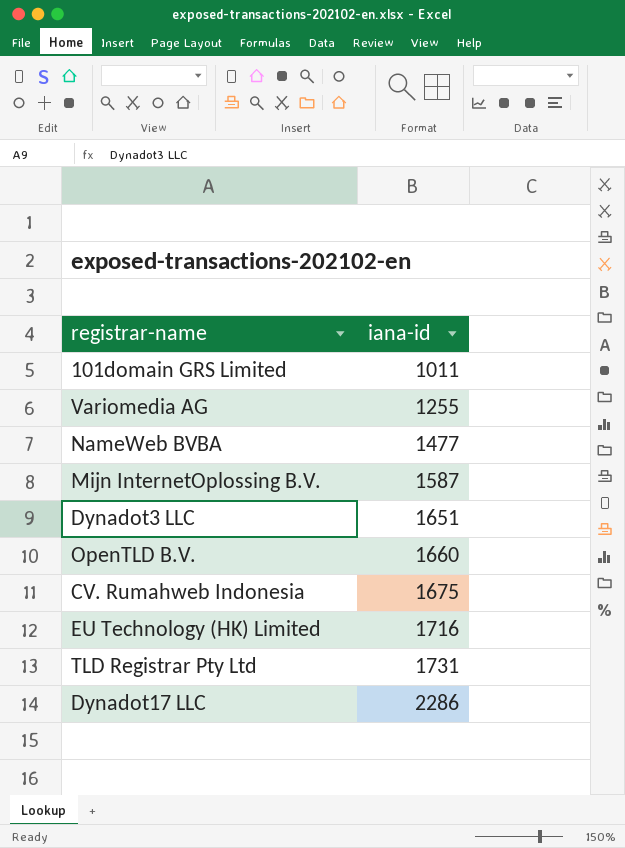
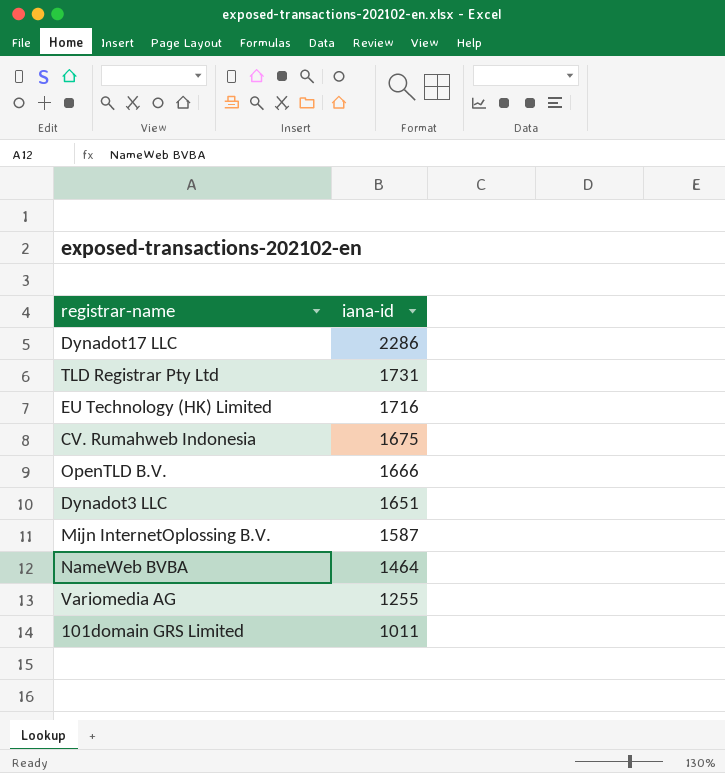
row order: iana-id ascending -> iana-id descending
OpenTLD B.V. | iana-id: 1660 -> 1666
NameWeb BVBA | iana-id: 1477 -> 1464

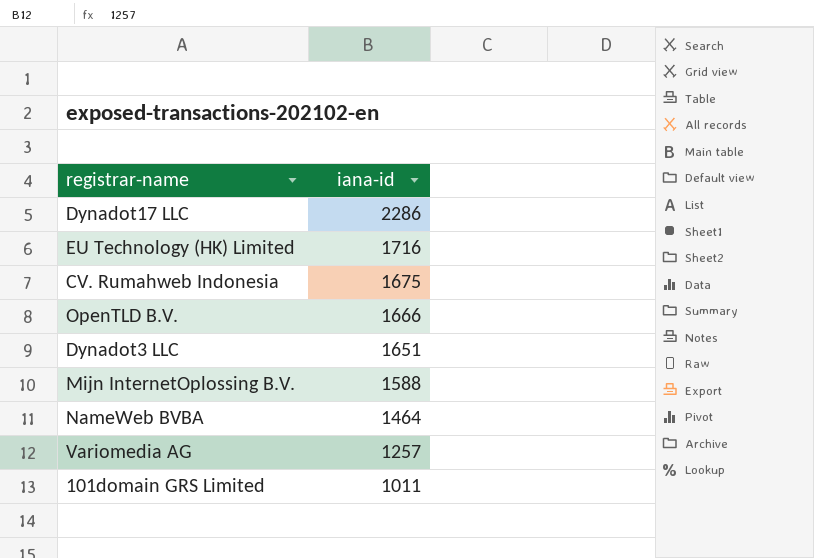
row TLD Registrar Pty Ltd: 1731 -> none
Mijn InternetOplossing B.V. | iana-id: 1587 -> 1588
Variomedia AG | iana-id: 1255 -> 1257

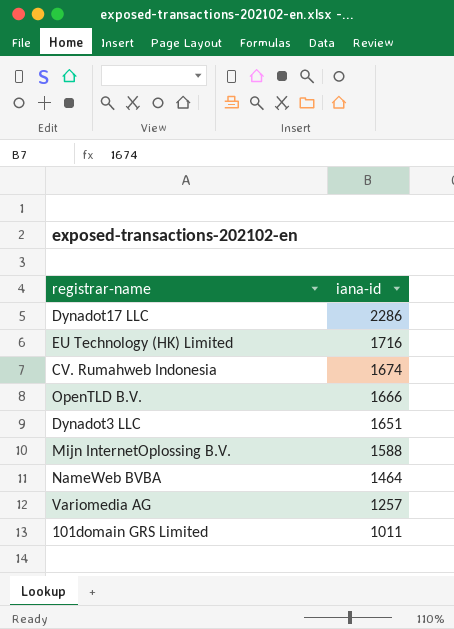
CV. Rumahweb Indonesia | iana-id: 1675 -> 1674

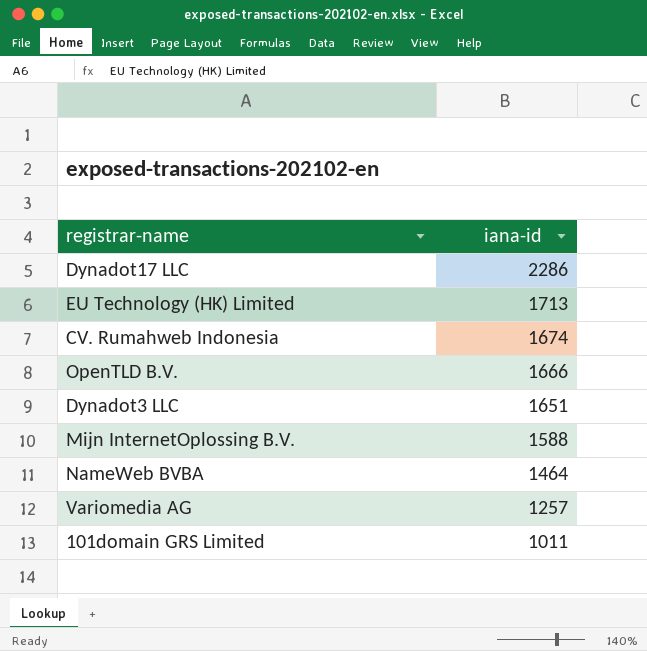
EU Technology (HK) Limited | iana-id: 1716 -> 1713

